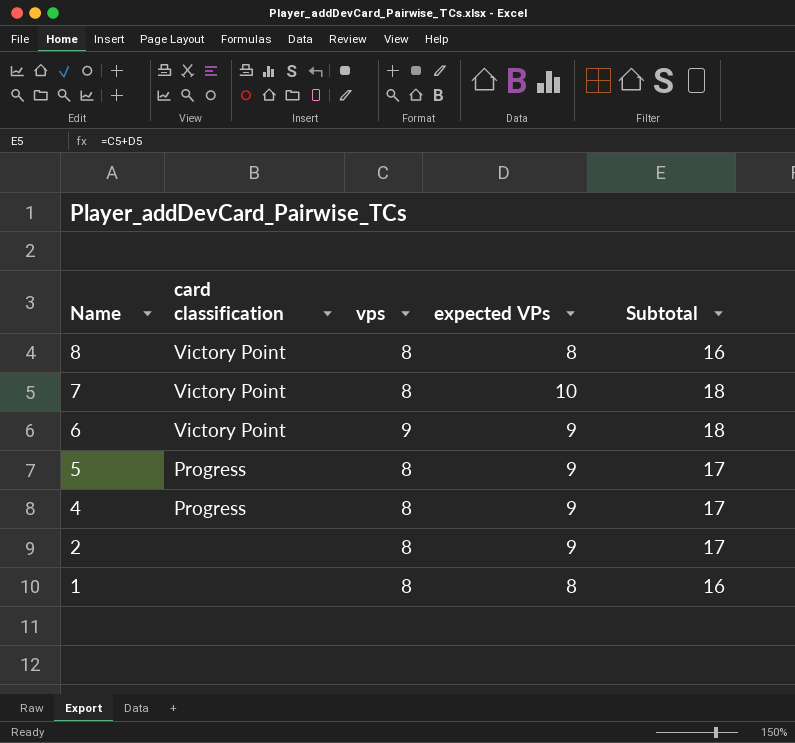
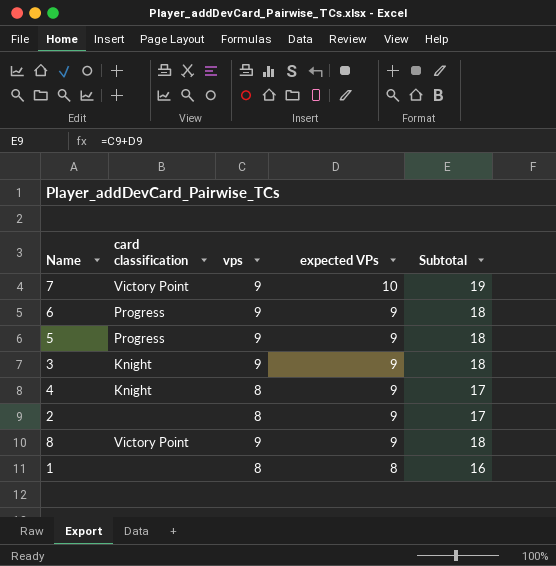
row order: Name descending -> expected VPs descending
7 | vps: 8 -> 9
7 | Subtotal: 18 -> 19
6 | card classification: Victory Point -> Progress
5 | vps: 8 -> 9
5 | Subtotal: 17 -> 18
row 3: none -> Knight | 9 | 9 | 18
4 | card classification: Progress -> Knight
8 | vps: 8 -> 9
8 | expected VPs: 8 -> 9
8 | Subtotal: 16 -> 18

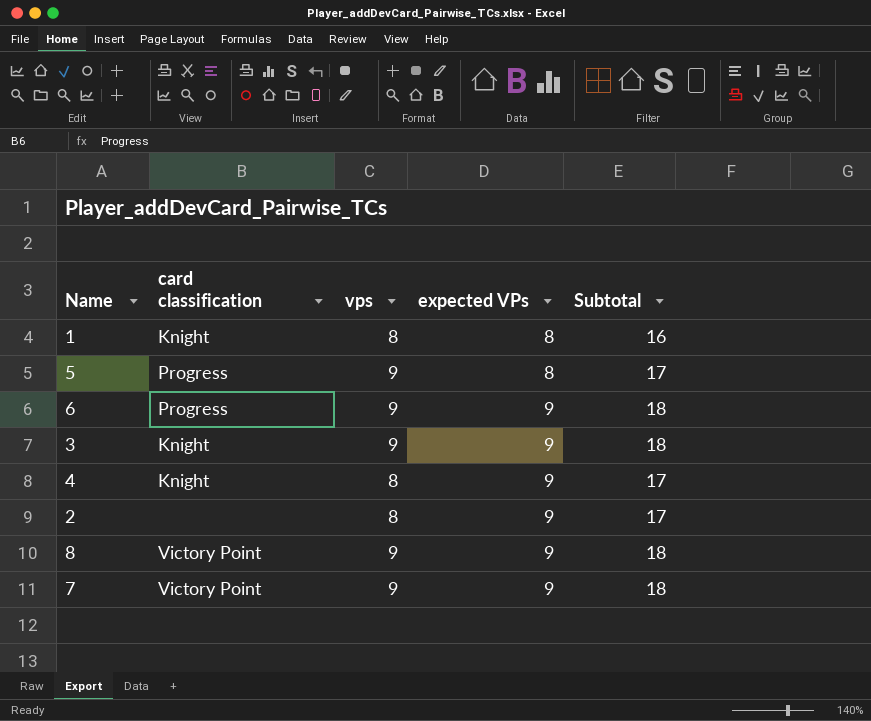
row order: expected VPs descending -> expected VPs ascending
1 | card classification: none -> Knight
5 | expected VPs: 9 -> 8
5 | Subtotal: 18 -> 17
7 | expected VPs: 10 -> 9
7 | Subtotal: 19 -> 18

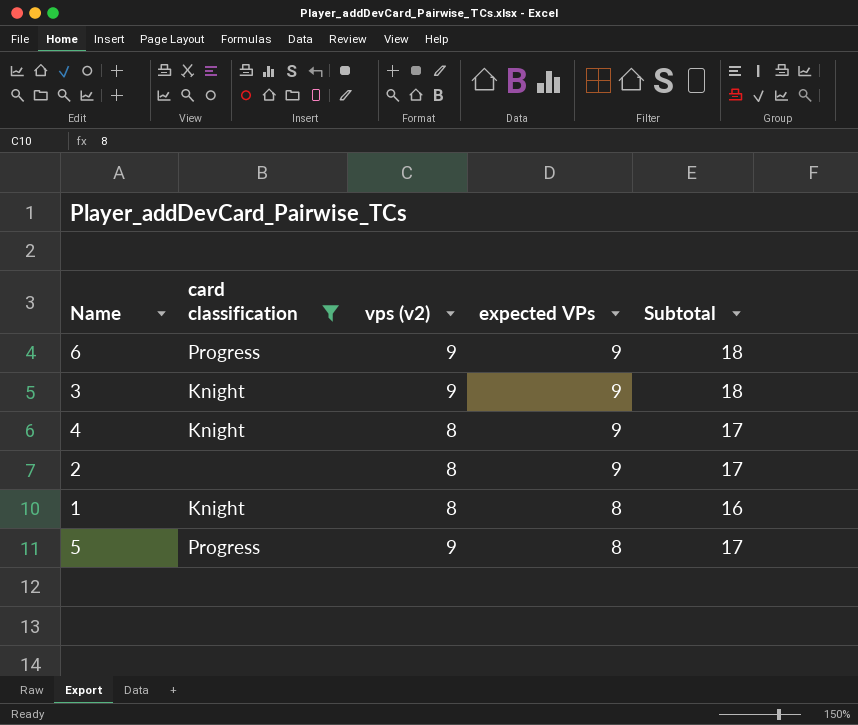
filter: none -> card classification != Victory Point
row order: expected VPs ascending -> expected VPs descending
column name: vps -> vps (v2)

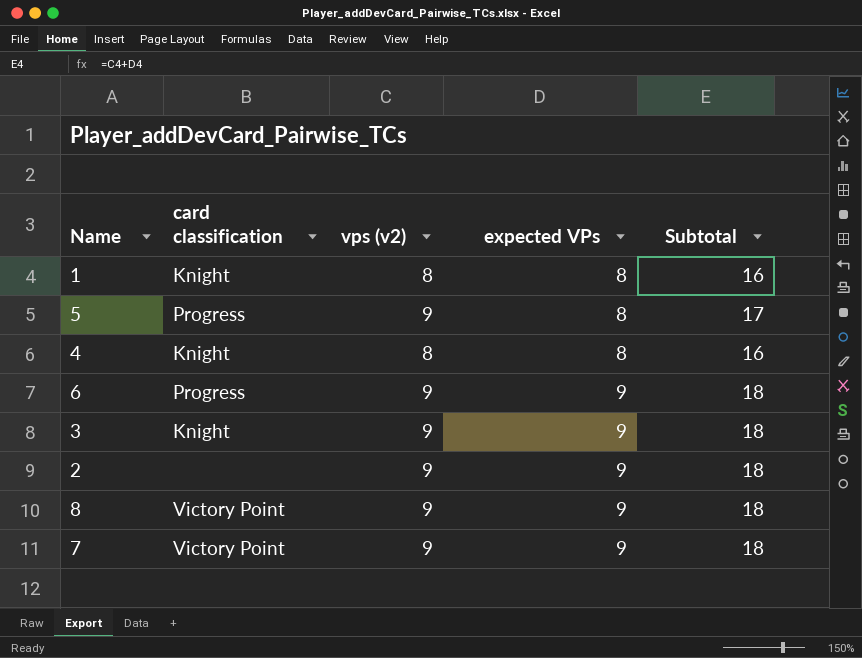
filter: card classification != Victory Point -> none
row order: expected VPs descending -> expected VPs ascending
4 | expected VPs: 9 -> 8
4 | Subtotal: 17 -> 16
2 | vps (v2): 8 -> 9
2 | Subtotal: 17 -> 18

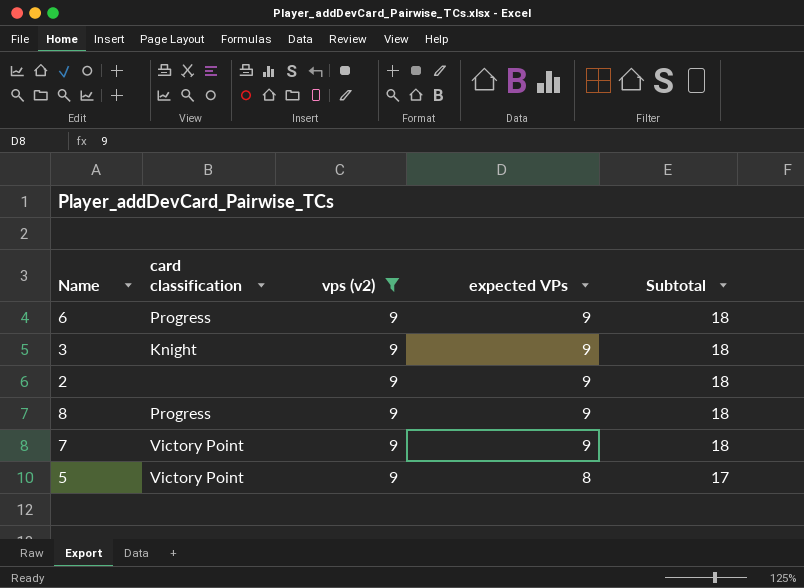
filter: none -> vps (v2) = 9
row order: expected VPs ascending -> expected VPs descending
8 | card classification: Victory Point -> Progress
5 | card classification: Progress -> Victory Point

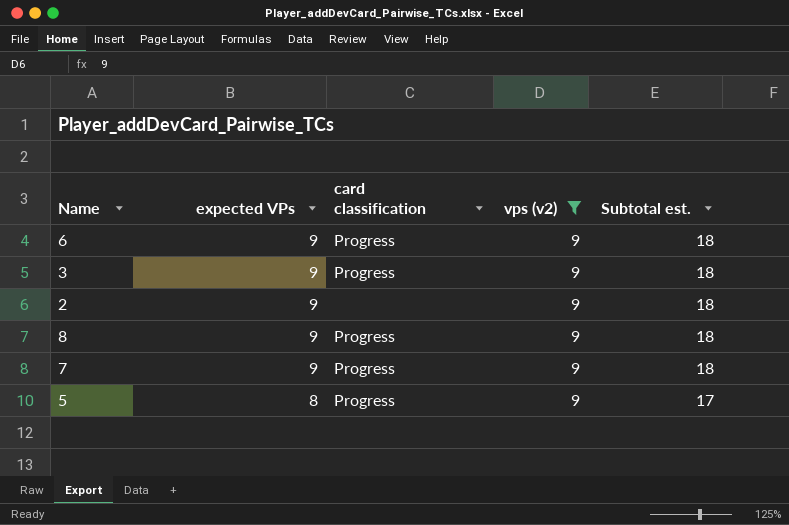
column expected VPs | position: 4 -> 2
column name: Subtotal -> Subtotal est.
3 | card classification: Knight -> Progress
7 | card classification: Victory Point -> Progress
5 | card classification: Victory Point -> Progress

